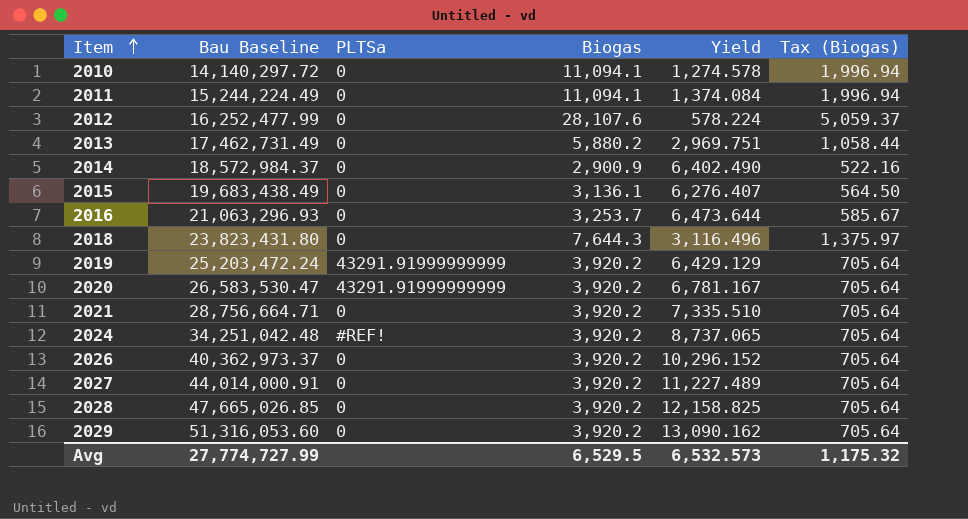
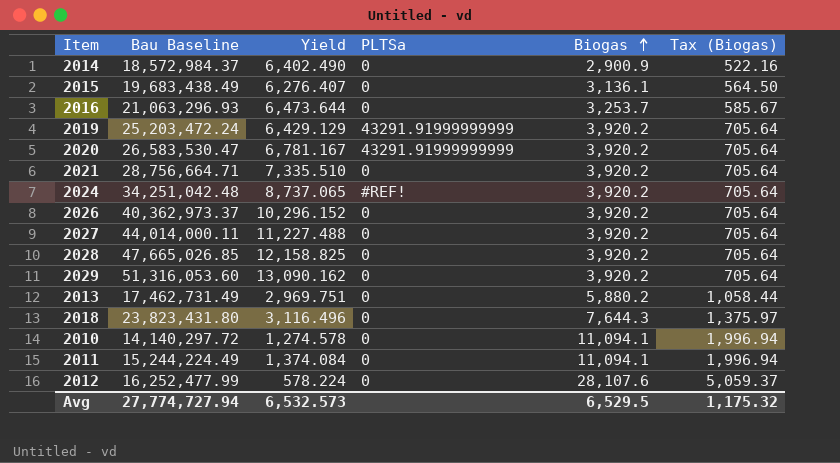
row order: Item ascending -> Biogas ascending
column Yield | position: 5 -> 3
2027 | Bau Baseline: 44,014,000.91 -> 44,014,000.11
2027 | Yield: 11,227.489 -> 11,227.488
Avg | Bau Baseline: 27,774,727.99 -> 27,774,727.94

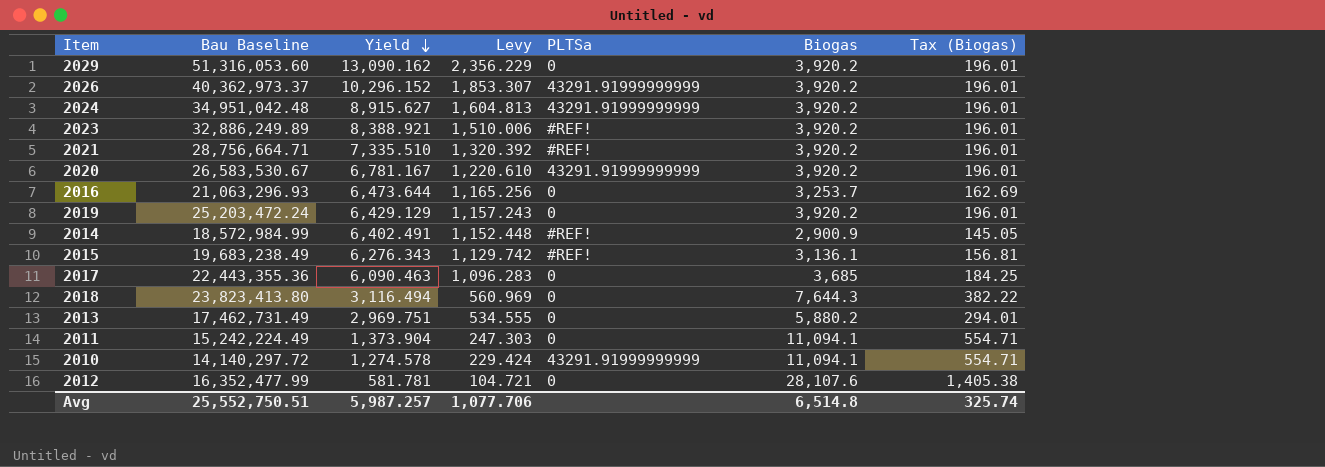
row order: Biogas ascending -> Yield descending
column Levy | formula: none -> [Yield] * 0.18
column Tax (Biogas) | formula: [Biogas] * 0.18 -> [Biogas] * 0.05
row 2027: 44,014,000.11 | 11,227.488 | 0 | 3,920.2 | 705.64 -> none
row 2028: 47,665,026.85 | 12,158.825 | 0 | 3,920.2 | 705.64 -> none
2026 | PLTSa: 0 -> 43291.91999999999
2024 | Bau Baseline: 34,251,042.48 -> 34,951,042.48
2024 | Yield: 8,737.065 -> 8,915.627
2024 | PLTSa: #REF! -> 43291.91999999999
row 2023: none -> 32,886,249.89 | 8,388.921 | 1,510.006 | #REF! | 3,920.2 | 196.01
2021 | PLTSa: 0 -> #REF!
2020 | Bau Baseline: 26,583,530.47 -> 26,583,530.67
2019 | PLTSa: 43291.91999999999 -> 0
2014 | Bau Baseline: 18,572,984.37 -> 18,572,984.99
2014 | Yield: 6,402.490 -> 6,402.491
2014 | PLTSa: 0 -> #REF!
2015 | Bau Baseline: 19,683,438.49 -> 19,683,238.49
2015 | Yield: 6,276.407 -> 6,276.343
2015 | PLTSa: 0 -> #REF!
row 2017: none -> 22,443,355.36 | 6,090.463 | 1,096.283 | 0 | 3,685 | 184.25
2018 | Bau Baseline: 23,823,431.80 -> 23,823,413.80
2018 | Yield: 3,116.496 -> 3,116.494
2011 | Bau Baseline: 15,244,224.49 -> 15,242,224.49
2011 | Yield: 1,374.084 -> 1,373.904
2010 | PLTSa: 0 -> 43291.91999999999
2012 | Bau Baseline: 16,252,477.99 -> 16,352,477.99
2012 | Yield: 578.224 -> 581.781
Avg | Bau Baseline: 27,774,727.94 -> 25,552,750.51
Avg | Yield: 6,532.573 -> 5,987.257
Avg | Biogas: 6,529.5 -> 6,514.8
Avg | Tax (Biogas): 1,175.32 -> 325.74

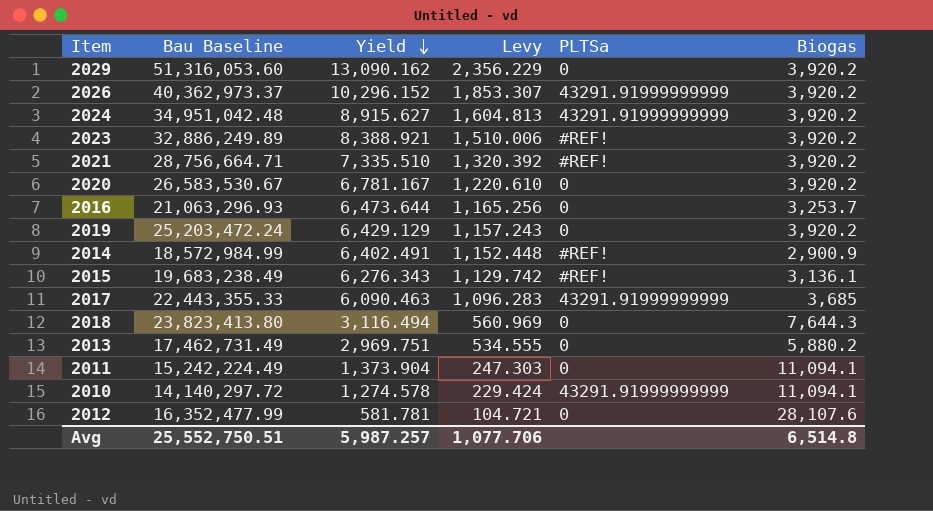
column Tax (Biogas) | formula: [Biogas] * 0.05 -> none
2020 | PLTSa: 43291.91999999999 -> 0
2017 | Bau Baseline: 22,443,355.36 -> 22,443,355.33
2017 | PLTSa: 0 -> 43291.91999999999

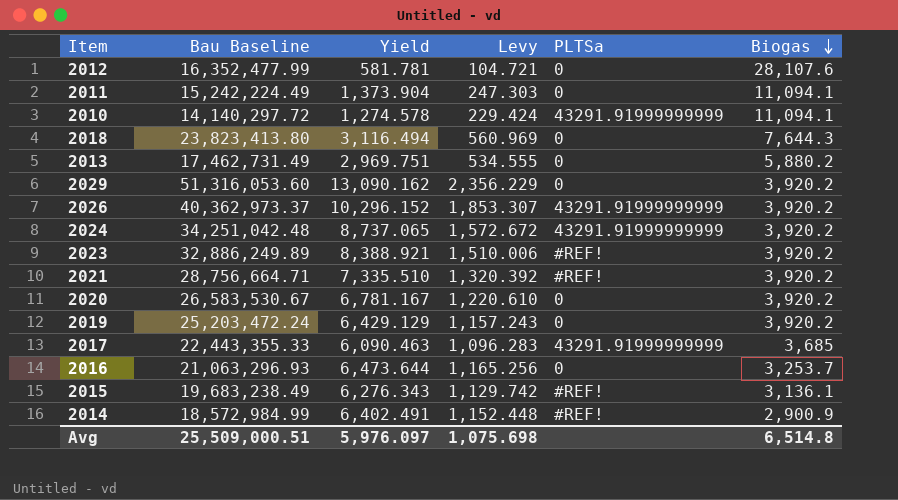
row order: Yield descending -> Biogas descending
2024 | Bau Baseline: 34,951,042.48 -> 34,251,042.48
2024 | Yield: 8,915.627 -> 8,737.065
2024 | Levy: 1,604.813 -> 1,572.672
Avg | Bau Baseline: 25,552,750.51 -> 25,509,000.51
Avg | Yield: 5,987.257 -> 5,976.097
Avg | Levy: 1,077.706 -> 1,075.698

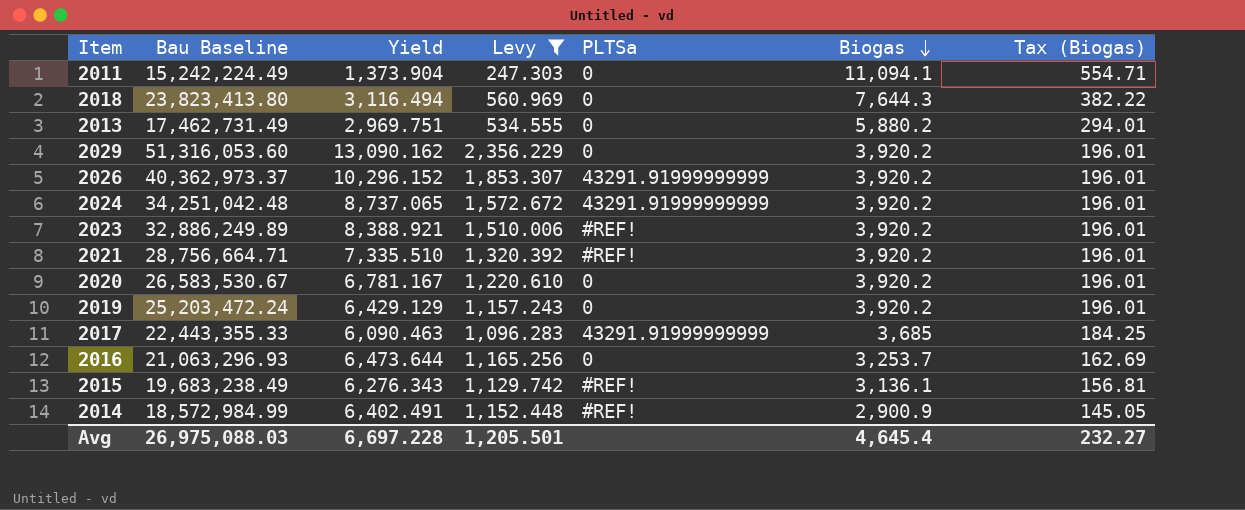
filter: none -> Levy >= 247.303
column Tax (Biogas) | formula: none -> [Biogas] * 0.05
Avg | Bau Baseline: 25,509,000.51 -> 26,975,088.03
Avg | Yield: 5,976.097 -> 6,697.228
Avg | Levy: 1,075.698 -> 1,205.501
Avg | Biogas: 6,514.8 -> 4,645.4

